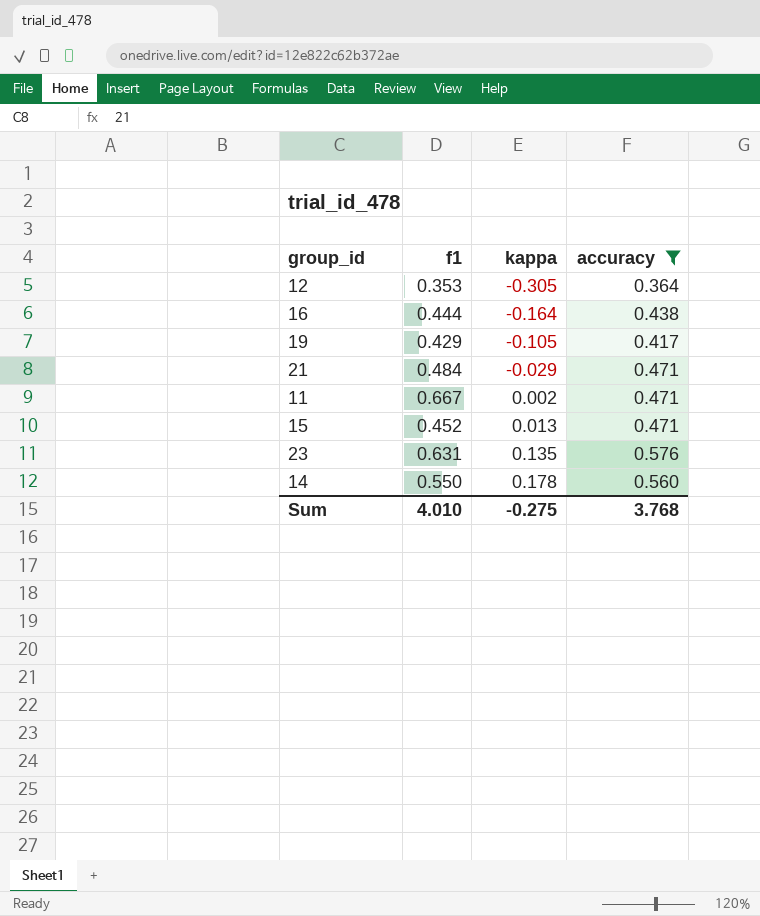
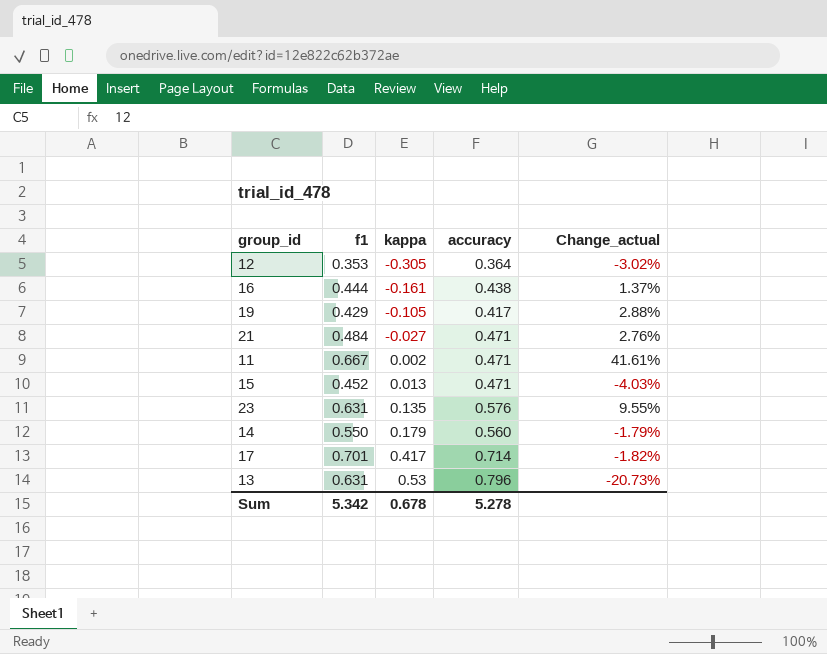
filter: accuracy <= 0.576 -> none
column Change_actual | formula: none -> ([f1] - [accuracy]) / [accuracy]
16 | kappa: -0.164 -> -0.161
21 | kappa: -0.029 -> -0.027
14 | kappa: 0.178 -> 0.179
Sum | f1: 4.010 -> 5.342
Sum | kappa: -0.275 -> 0.678
Sum | accuracy: 3.768 -> 5.278

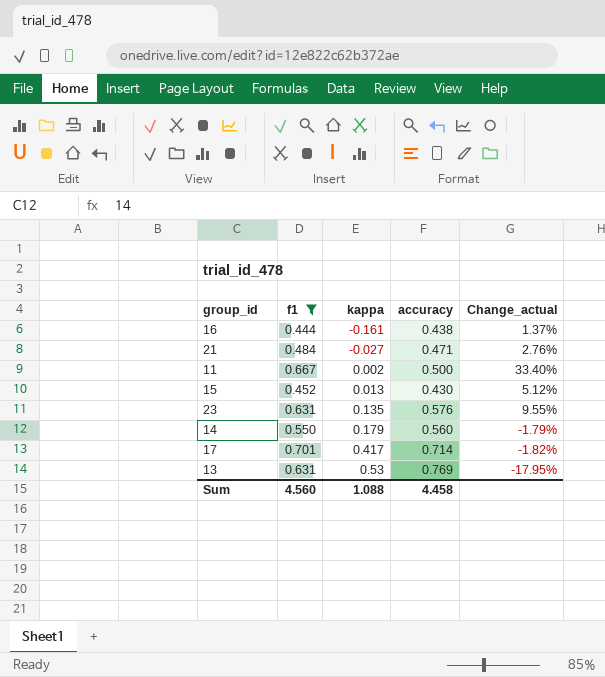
filter: none -> f1 >= 0.444
11 | accuracy: 0.471 -> 0.500
11 | Change_actual: 41.61% -> 33.40%
15 | accuracy: 0.471 -> 0.430
15 | Change_actual: -4.03% -> 5.12%
13 | accuracy: 0.796 -> 0.769
13 | Change_actual: -20.73% -> -17.95%
Sum | f1: 5.342 -> 4.560
Sum | kappa: 0.678 -> 1.088
Sum | accuracy: 5.278 -> 4.458

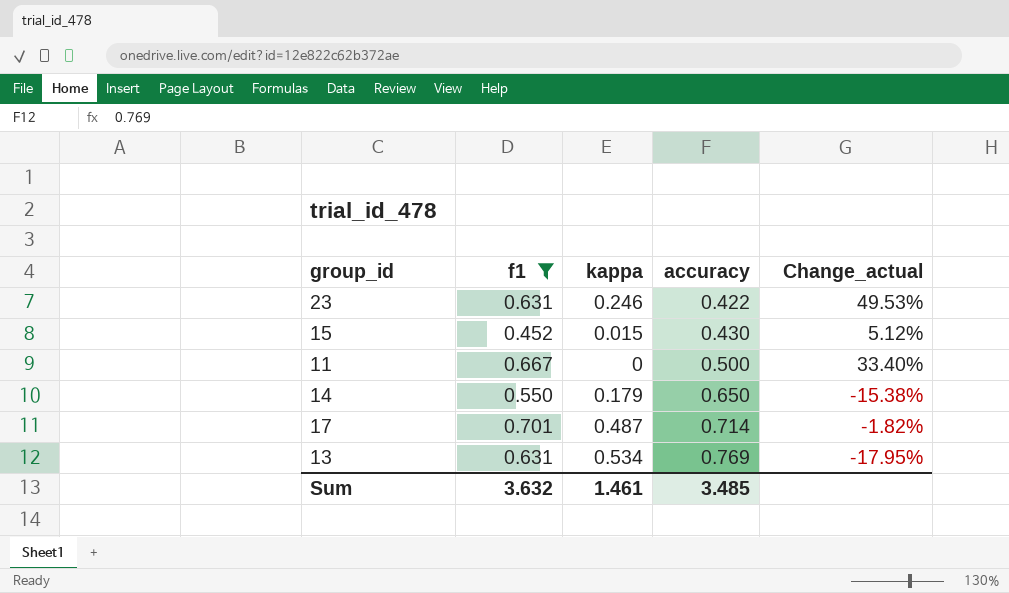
row order: kappa ascending -> accuracy ascending
row 16: 0.444 | -0.161 | 0.438 | 1.37% -> none
row 21: 0.484 | -0.027 | 0.471 | 2.76% -> none
23 | kappa: 0.135 -> 0.246
23 | accuracy: 0.576 -> 0.422
23 | Change_actual: 9.55% -> 49.53%
15 | kappa: 0.013 -> 0.015
11 | kappa: 0.002 -> 0
14 | accuracy: 0.560 -> 0.650
14 | Change_actual: -1.79% -> -15.38%
17 | kappa: 0.417 -> 0.487
13 | kappa: 0.53 -> 0.534
Sum | f1: 4.560 -> 3.632
Sum | kappa: 1.088 -> 1.461
Sum | accuracy: 4.458 -> 3.485

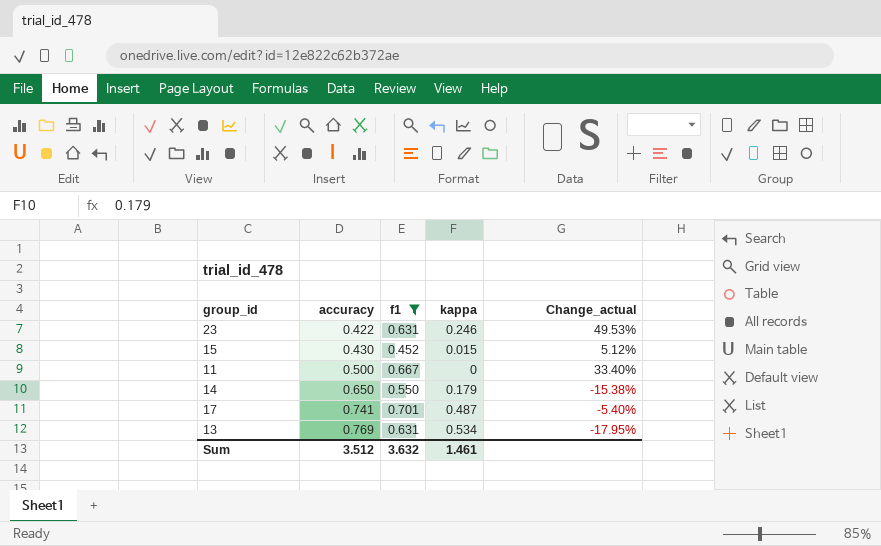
column accuracy | position: 4 -> 2
17 | accuracy: 0.714 -> 0.741
17 | Change_actual: -1.82% -> -5.40%
Sum | accuracy: 3.485 -> 3.512

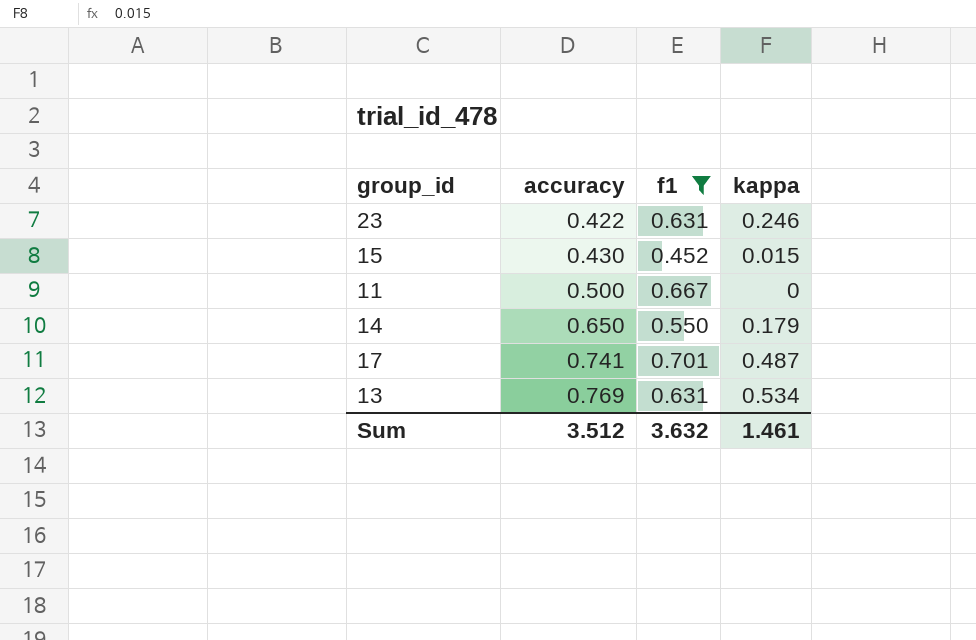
column Change_actual | formula: ([f1] - [accuracy]) / [accuracy] -> none

